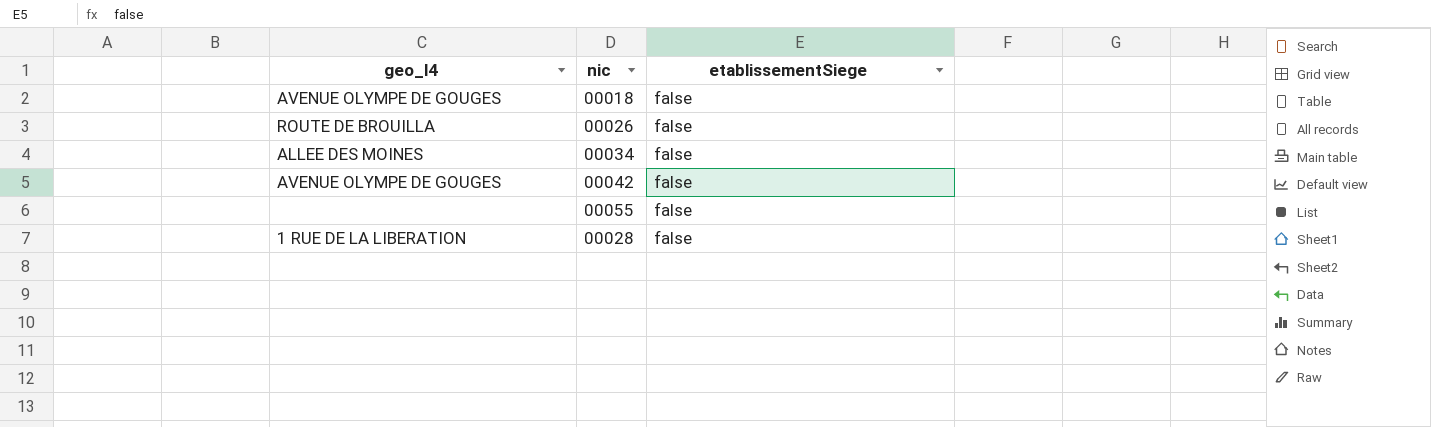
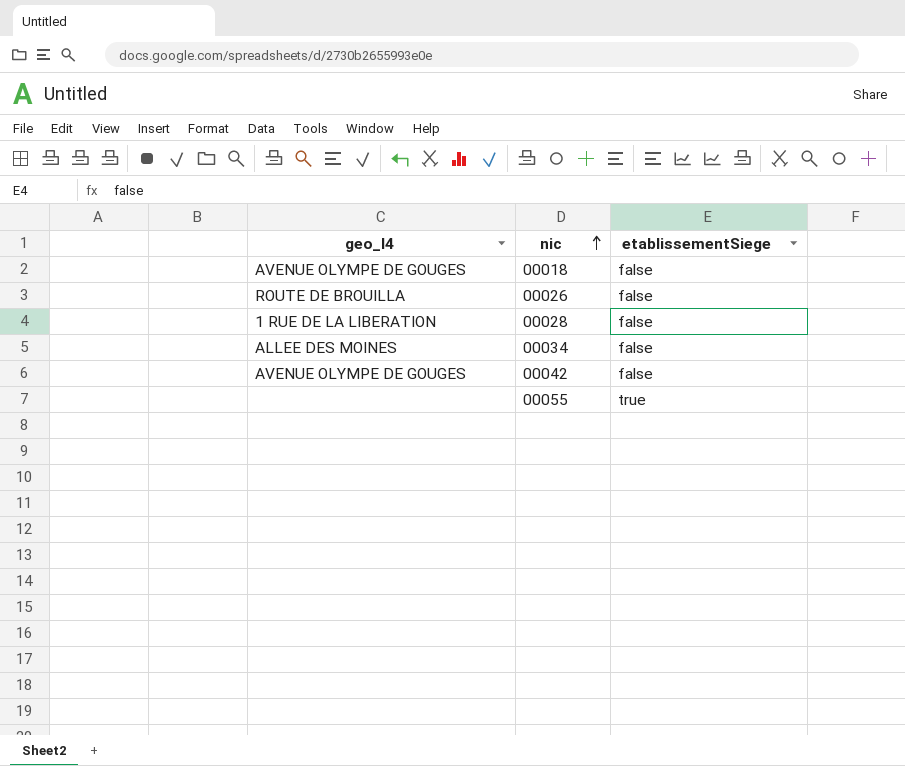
row order: none -> nic ascending
00055 | etablissementSiege: false -> true

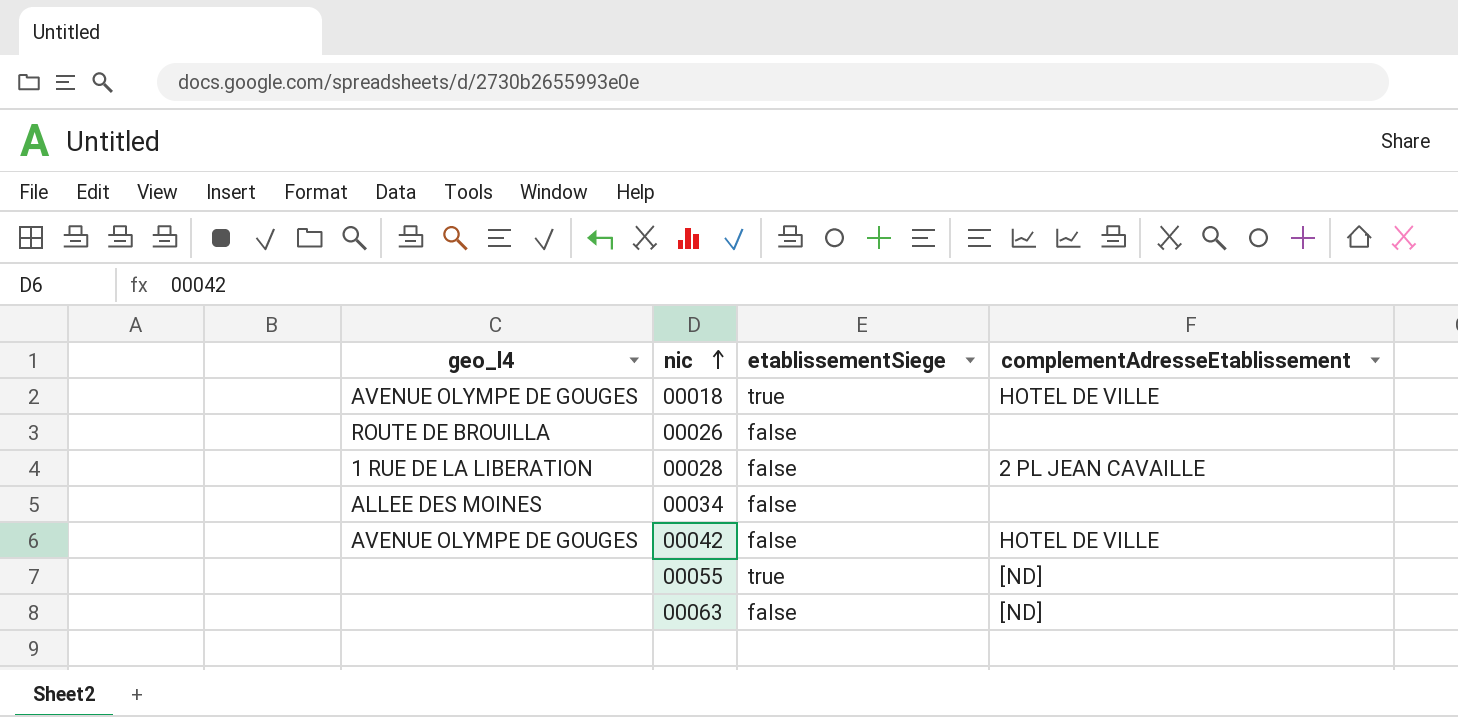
column complementAdresseEtablissement | position: none -> 4
00018 | etablissementSiege: false -> true
row 00063: none -> none | false | [ND]

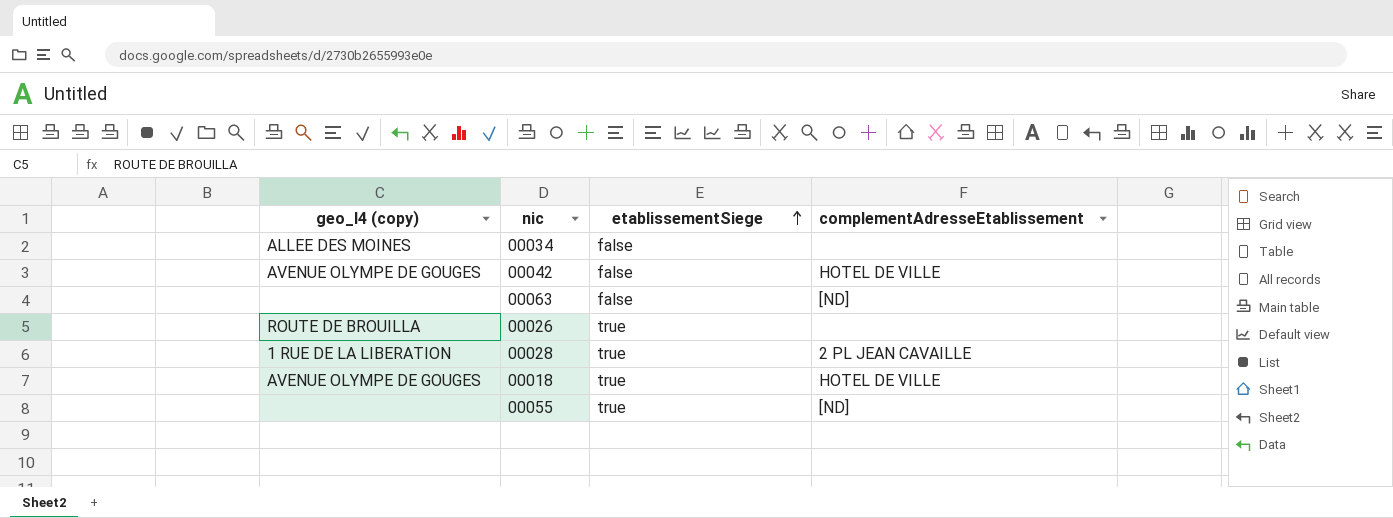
row order: nic ascending -> etablissementSiege ascending
column name: geo_l4 -> geo_l4 (copy)
00026 | etablissementSiege: false -> true
00028 | etablissementSiege: false -> true

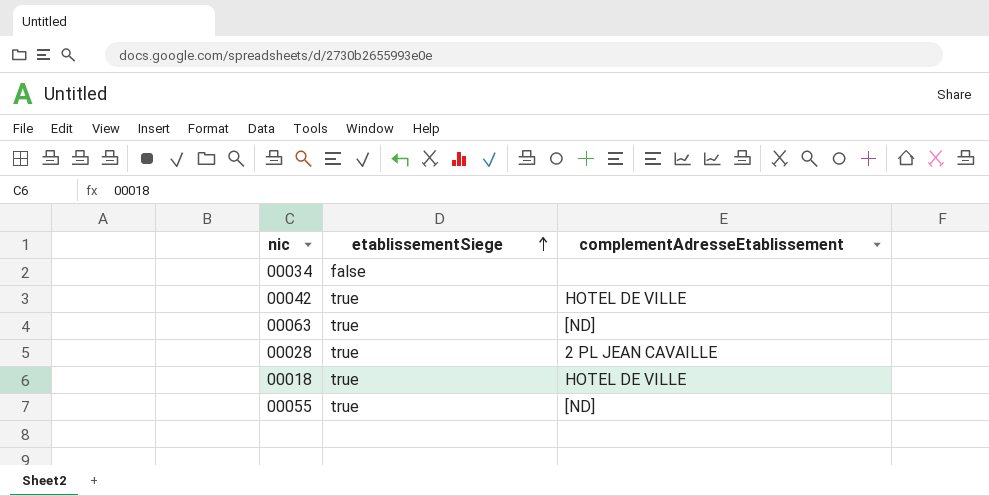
column geo_l4 (copy) | position: 1 -> none
row 00026: ROUTE DE BROUILLA | true | none -> none
00042 | etablissementSiege: false -> true
00063 | etablissementSiege: false -> true

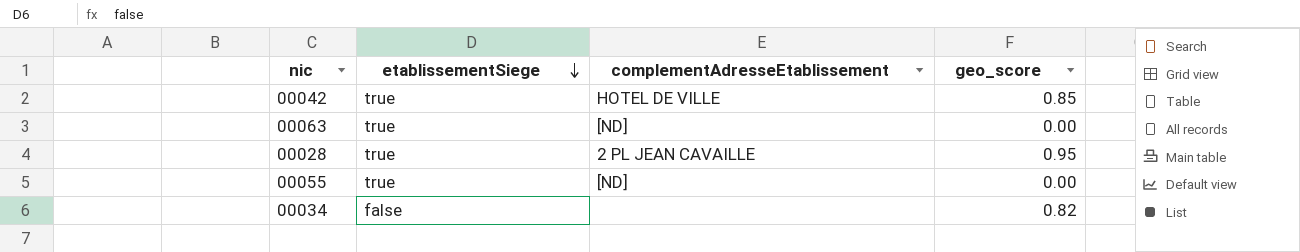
row order: etablissementSiege ascending -> etablissementSiege descending
column geo_score | position: none -> 4
row 00018: true | HOTEL DE VILLE -> none

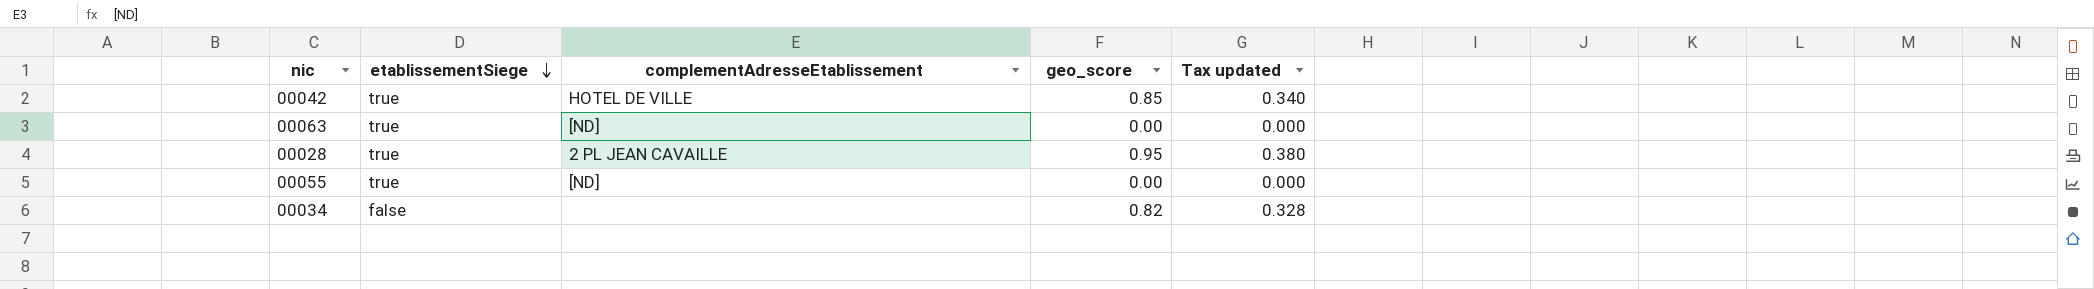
column Tax updated | formula: none -> [geo_score] * 0.4

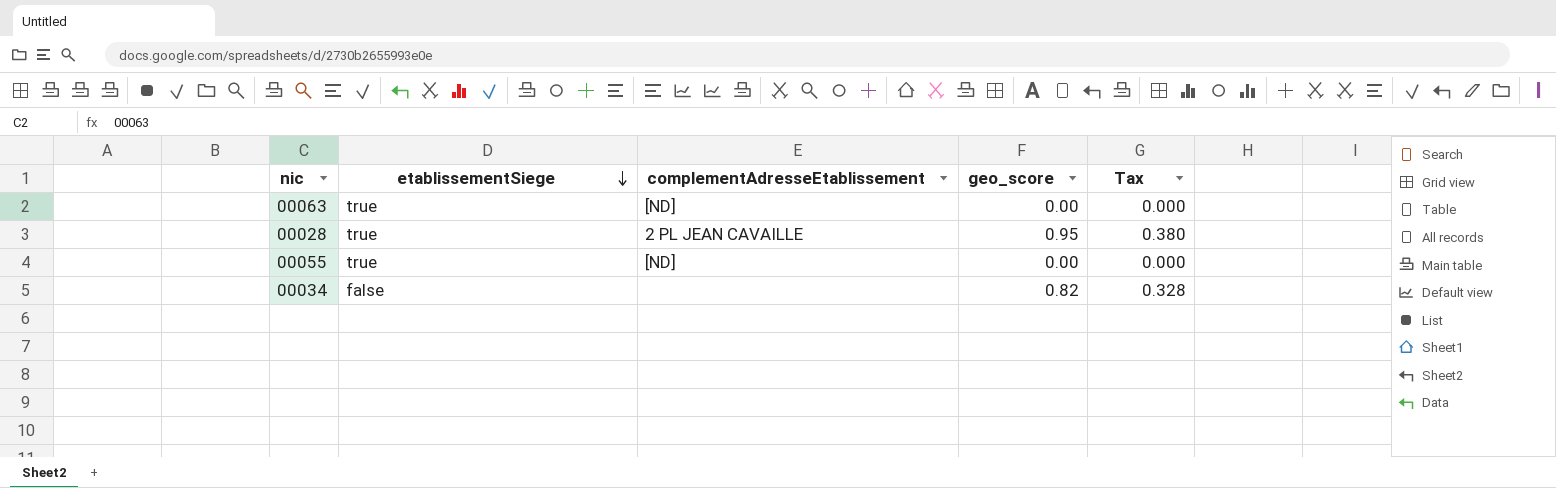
column name: Tax updated -> Tax
row 00042: true | HOTEL DE VILLE | 0.85 | 0.340 -> none

